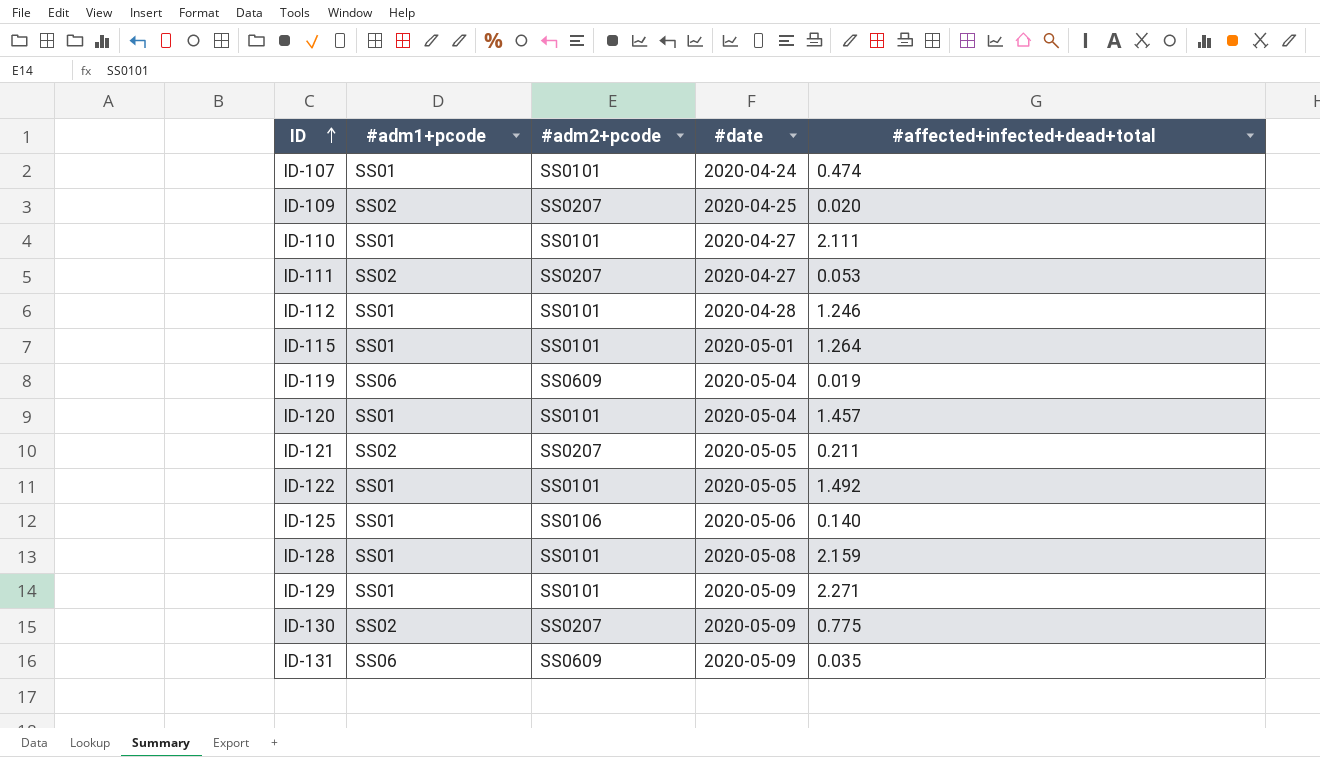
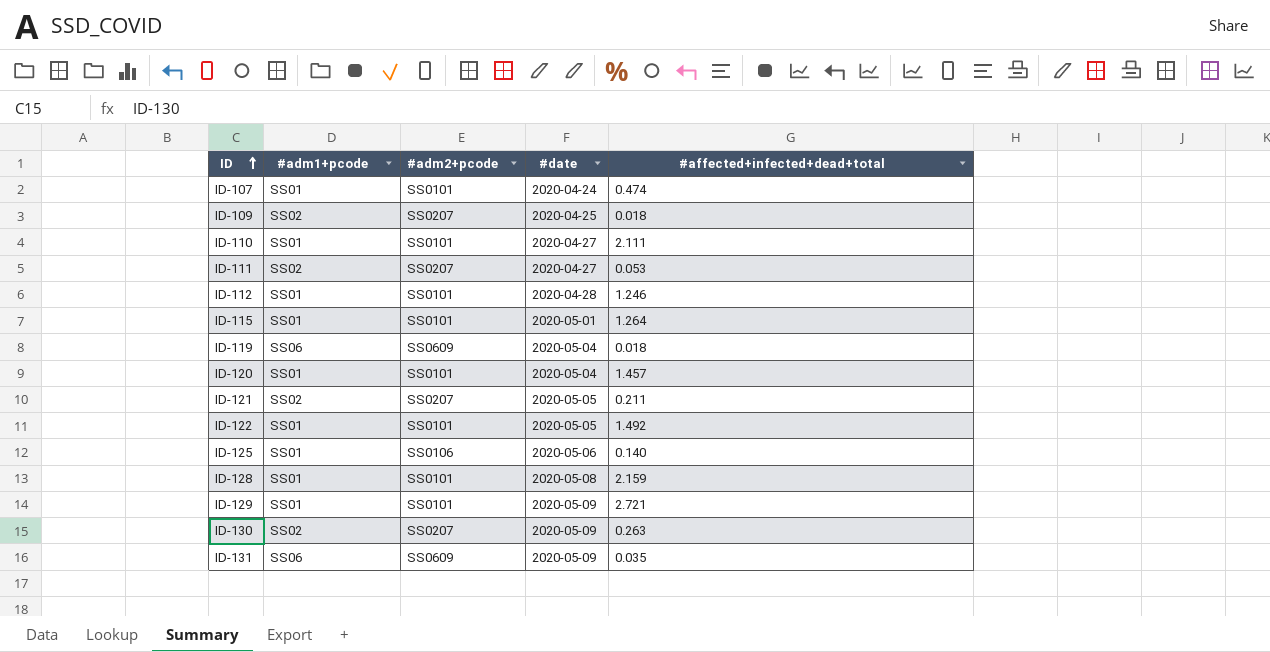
ID-109 | #affected+infected+dead+total: 0.020 -> 0.018
ID-119 | #affected+infected+dead+total: 0.019 -> 0.018
ID-129 | #affected+infected+dead+total: 2.271 -> 2.721
ID-130 | #affected+infected+dead+total: 0.775 -> 0.263

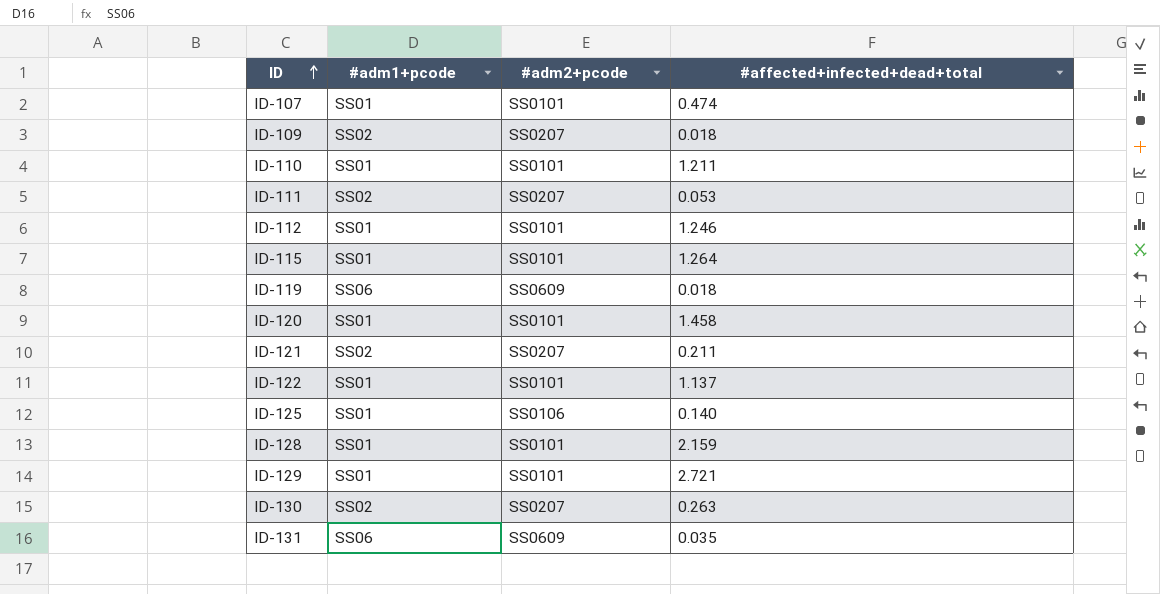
column #date | position: 4 -> none
ID-110 | #affected+infected+dead+total: 2.111 -> 1.211
ID-120 | #affected+infected+dead+total: 1.457 -> 1.458
ID-122 | #affected+infected+dead+total: 1.492 -> 1.137

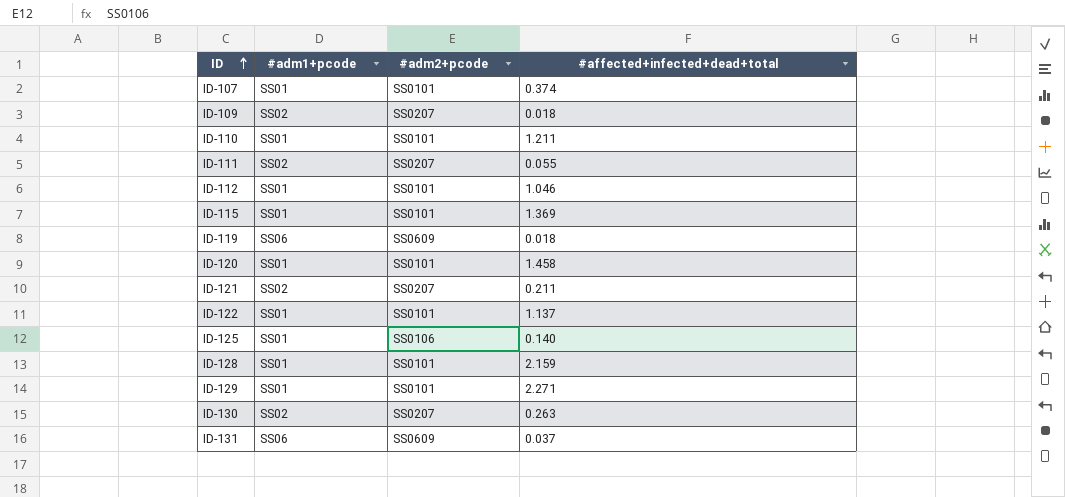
ID-107 | #affected+infected+dead+total: 0.474 -> 0.374
ID-111 | #affected+infected+dead+total: 0.053 -> 0.055
ID-112 | #affected+infected+dead+total: 1.246 -> 1.046
ID-115 | #affected+infected+dead+total: 1.264 -> 1.369
ID-129 | #affected+infected+dead+total: 2.721 -> 2.271
ID-131 | #affected+infected+dead+total: 0.035 -> 0.037

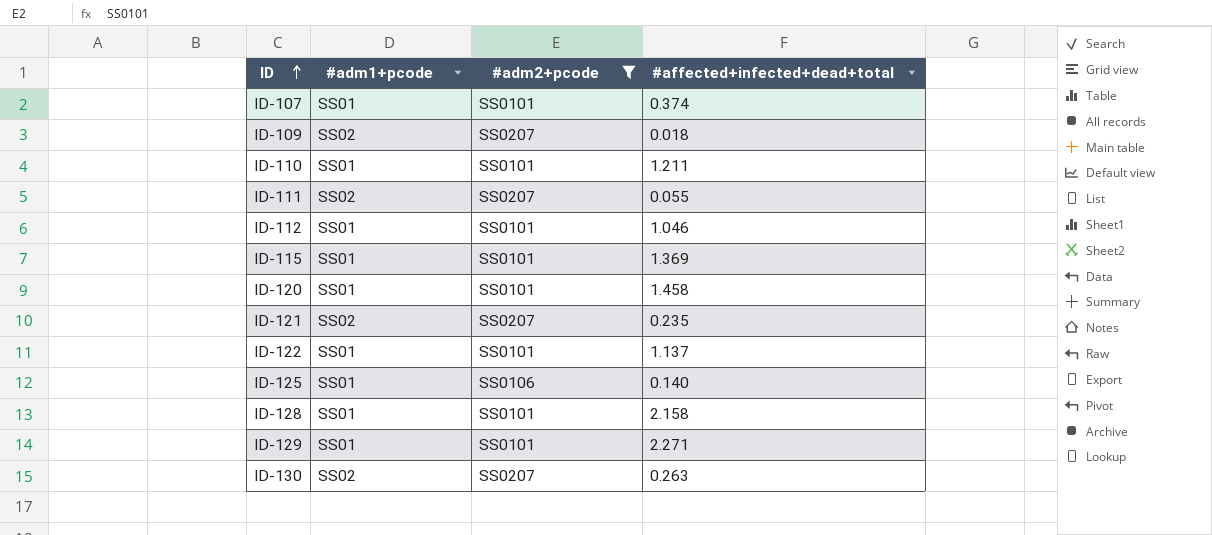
filter: none -> #adm2+pcode != SS0609
ID-121 | #affected+infected+dead+total: 0.211 -> 0.235
ID-128 | #affected+infected+dead+total: 2.159 -> 2.158

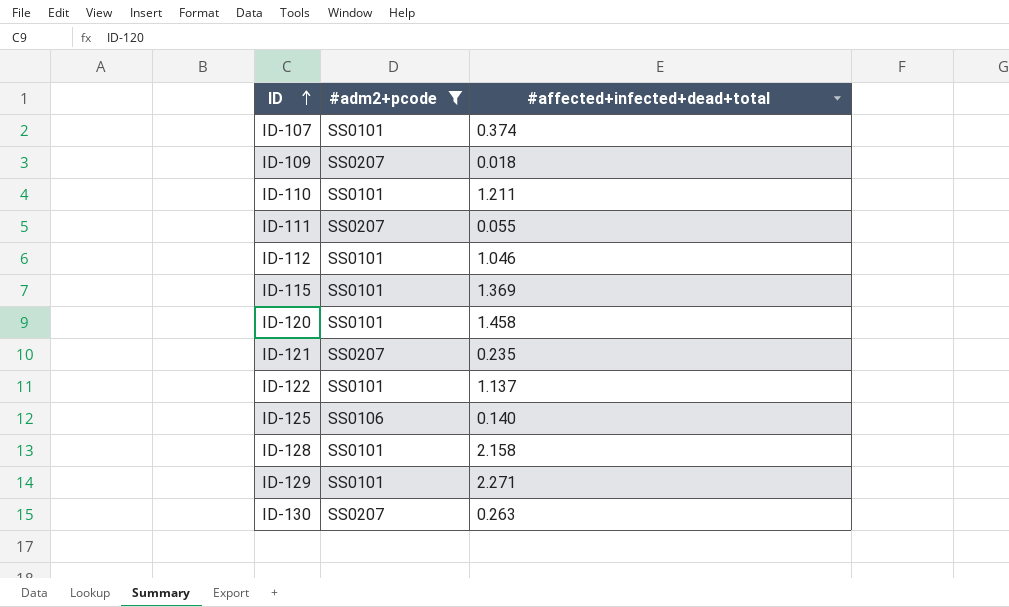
column #adm1+pcode | position: 2 -> none

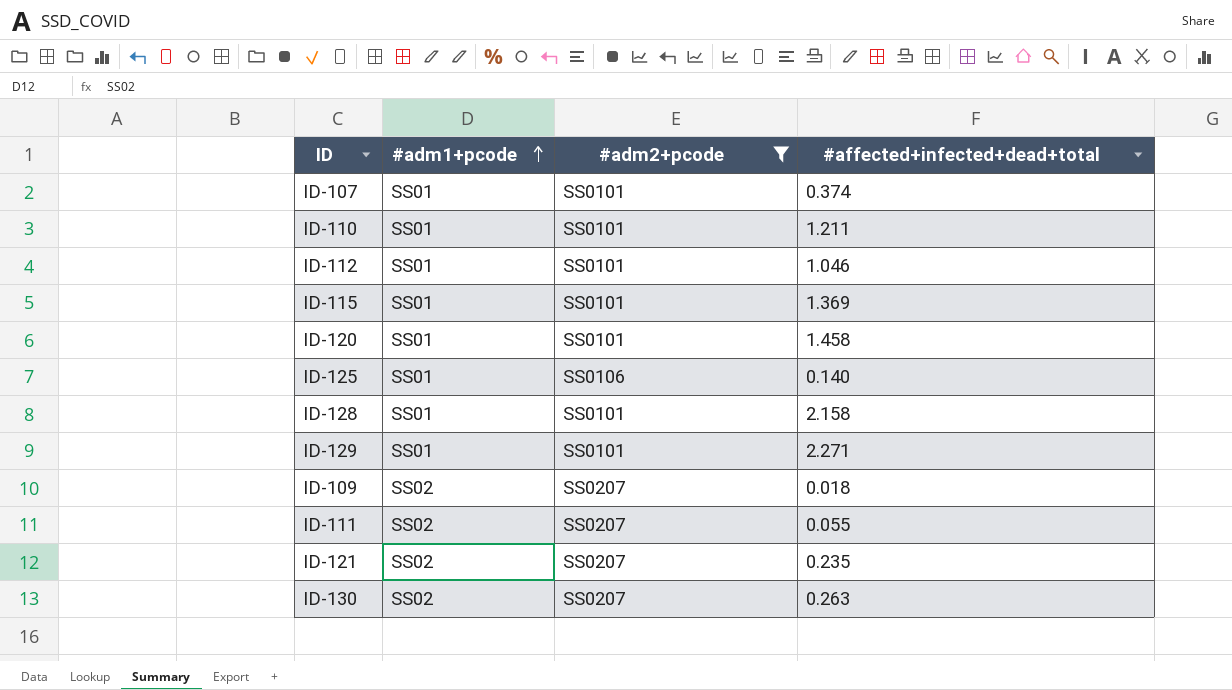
row order: ID ascending -> #adm1+pcode ascending
column #adm1+pcode | position: none -> 2
row ID-122: SS0101 | 1.137 -> none

